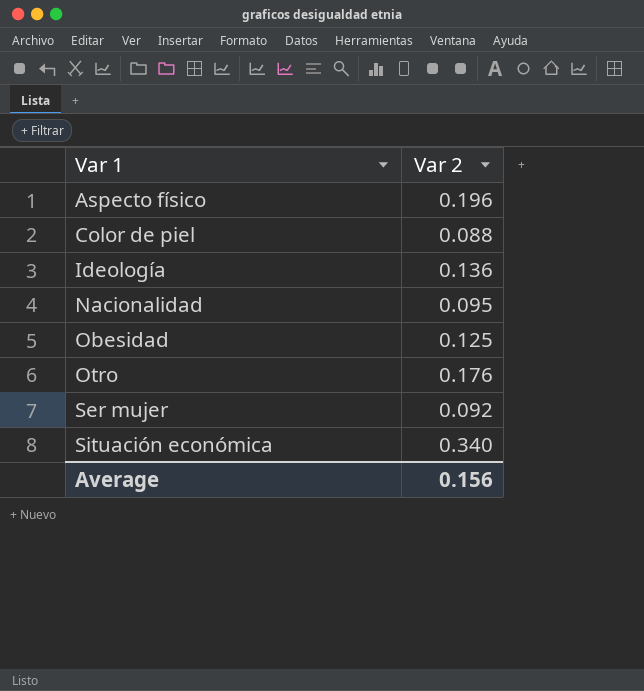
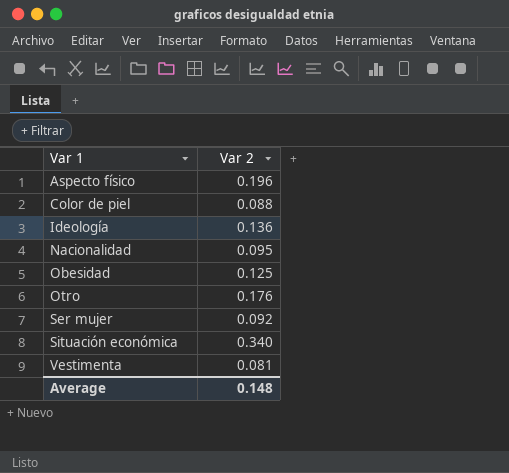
row Vestimenta: none -> 0.081
Average | Var 2: 0.156 -> 0.148

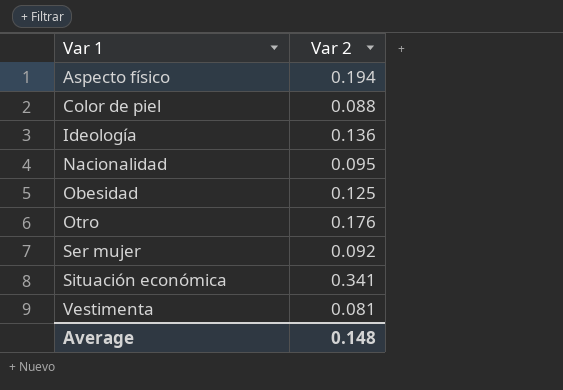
Aspecto físico | Var 2: 0.196 -> 0.194
Situación económica | Var 2: 0.340 -> 0.341

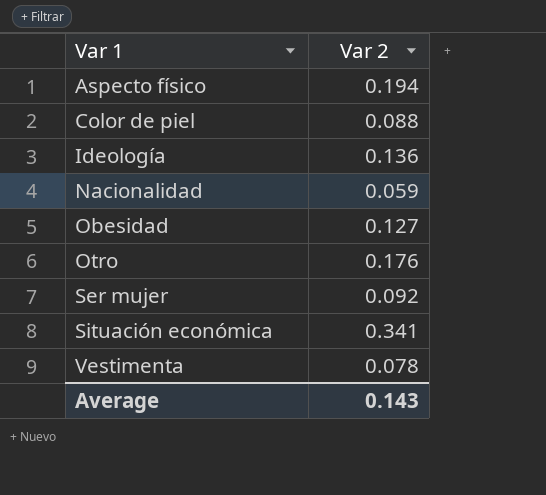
Nacionalidad | Var 2: 0.095 -> 0.059
Obesidad | Var 2: 0.125 -> 0.127
Vestimenta | Var 2: 0.081 -> 0.078
Average | Var 2: 0.148 -> 0.143

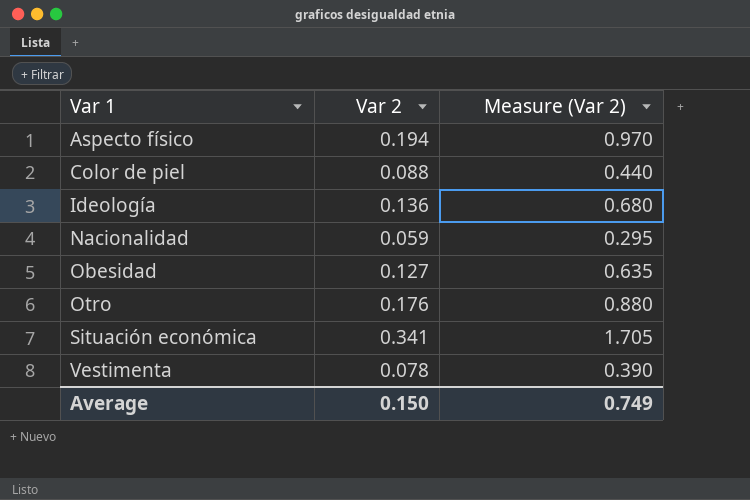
column Measure (Var 2) | formula: none -> [Var 2] * 5
row Ser mujer: 0.092 -> none
Average | Var 2: 0.143 -> 0.150

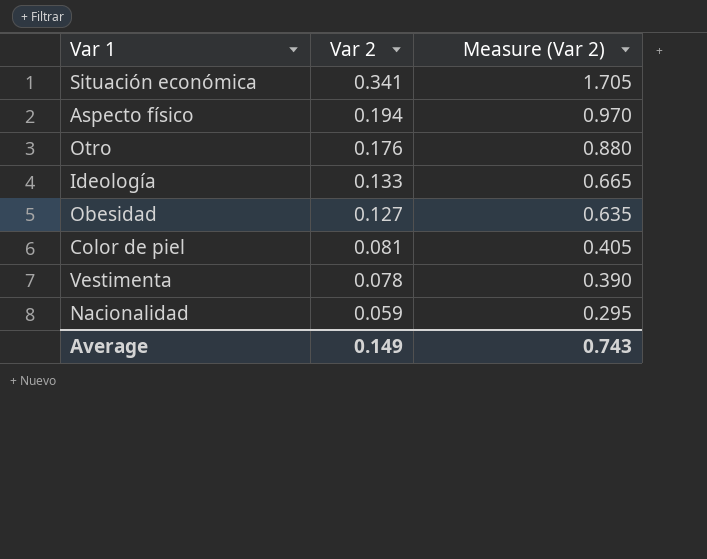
row order: Var 1 ascending -> Var 2 descending
Ideología | Var 2: 0.136 -> 0.133
Ideología | Measure (Var 2): 0.680 -> 0.665
Color de piel | Var 2: 0.088 -> 0.081
Color de piel | Measure (Var 2): 0.440 -> 0.405
Average | Var 2: 0.150 -> 0.149
Average | Measure (Var 2): 0.749 -> 0.743

